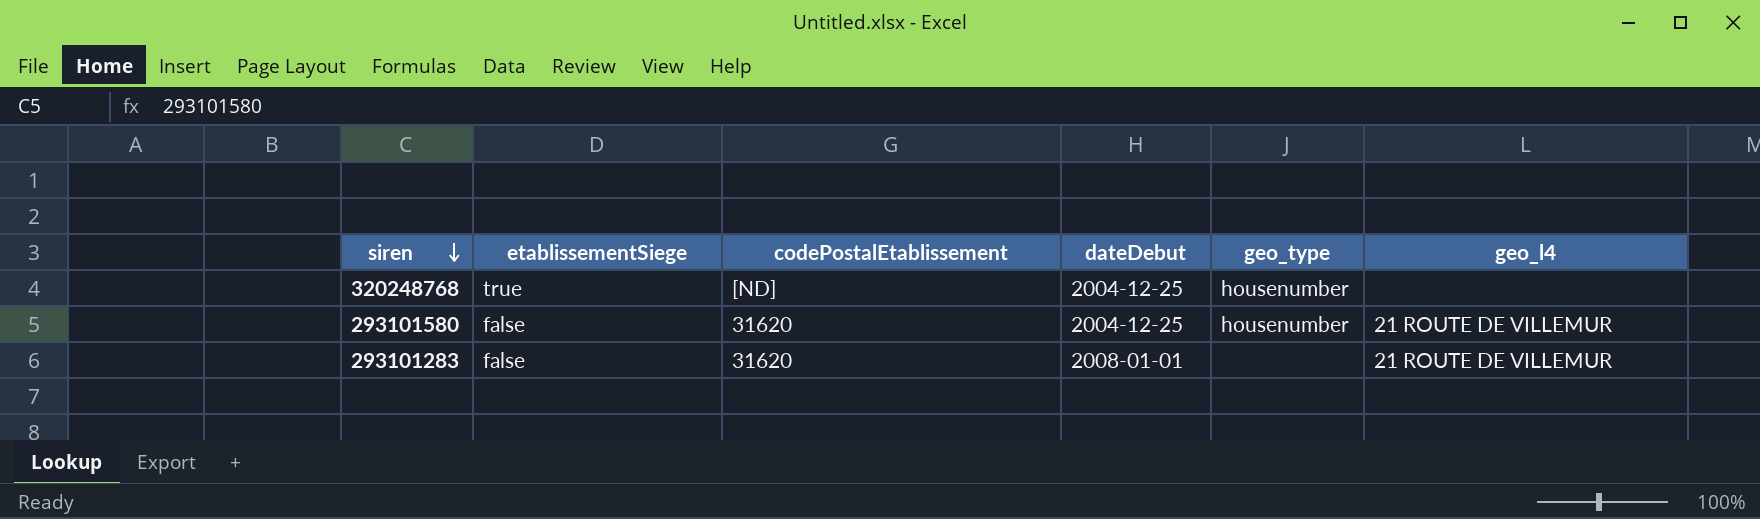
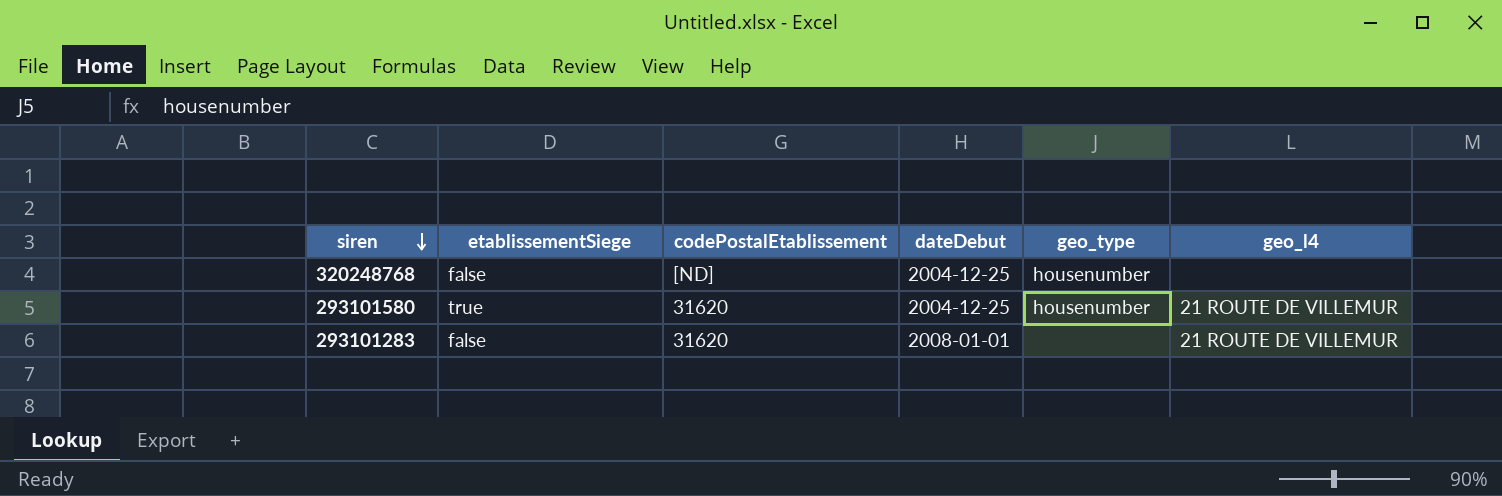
320248768 | etablissementSiege: true -> false
293101580 | etablissementSiege: false -> true

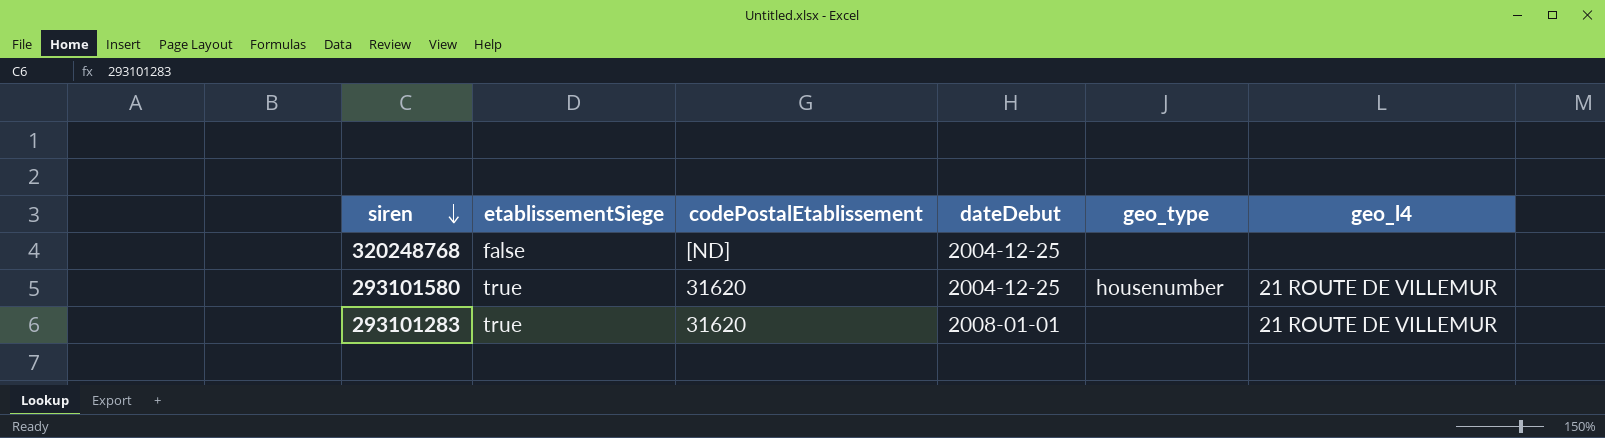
320248768 | geo_type: housenumber -> none
293101283 | etablissementSiege: false -> true

